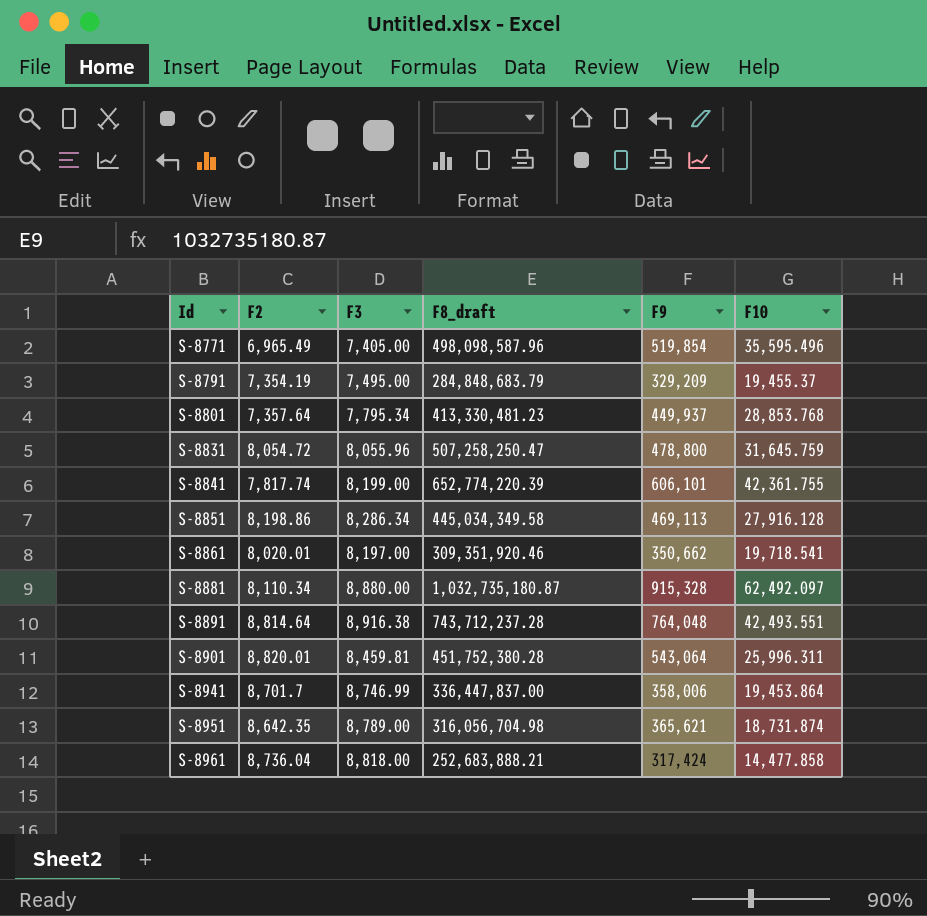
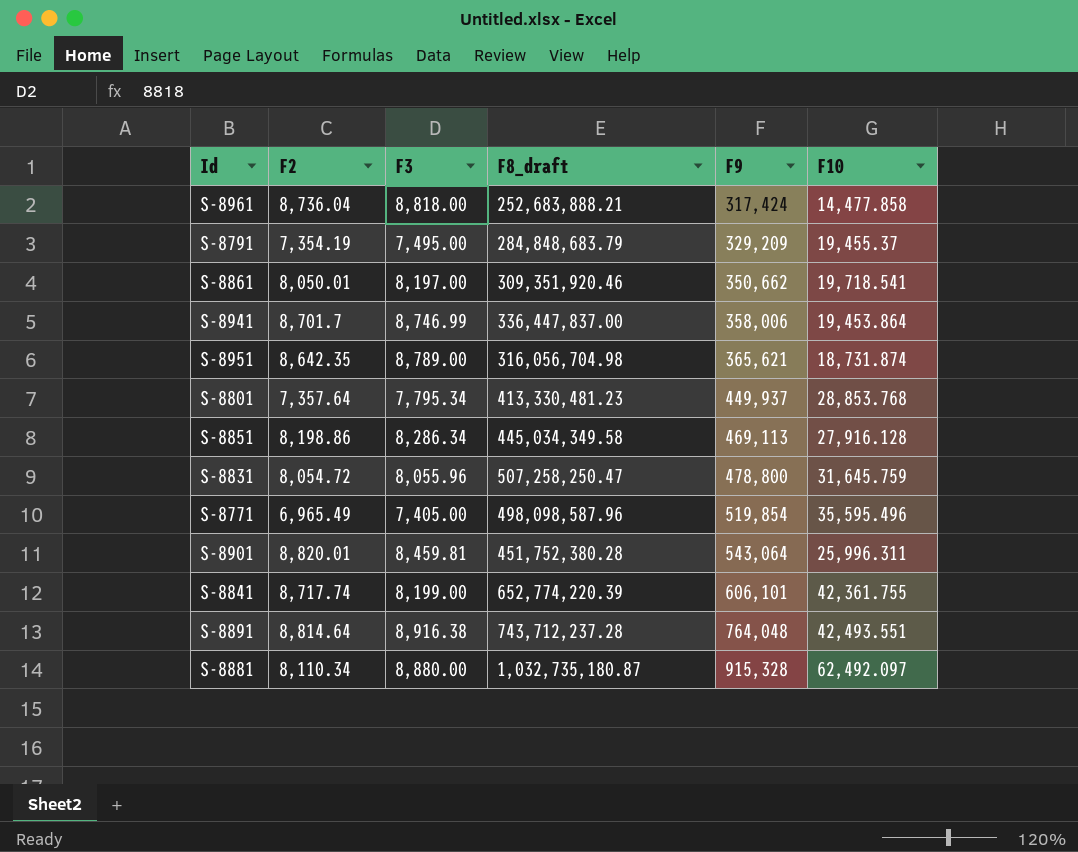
row order: Id ascending -> F9 ascending
S-8861 | F2: 8,020.01 -> 8,050.01
S-8841 | F2: 7,817.74 -> 8,717.74

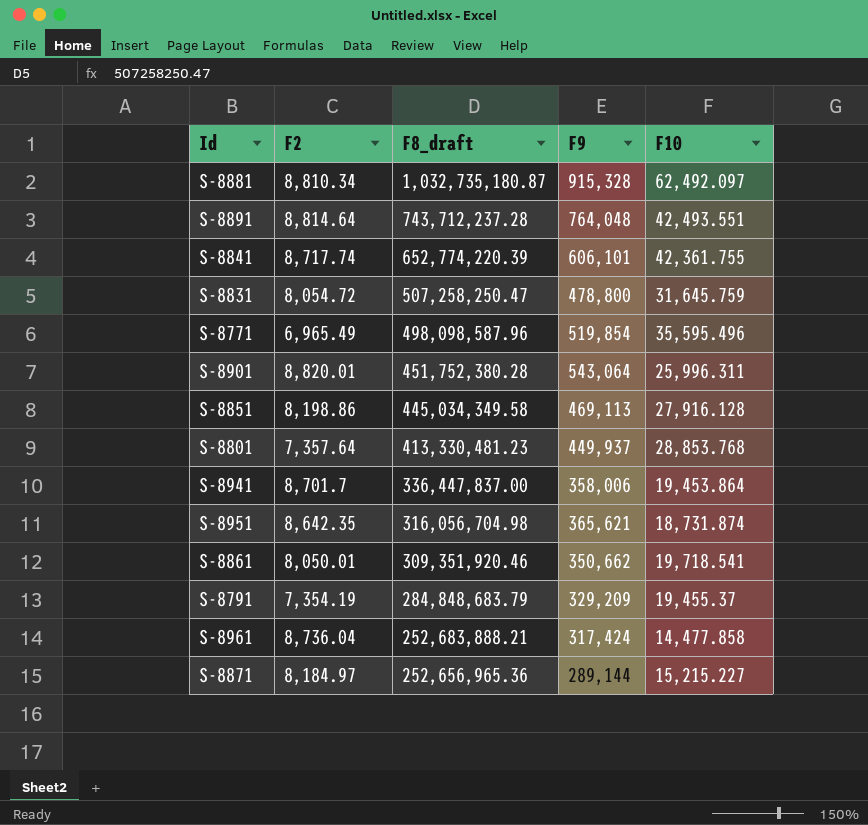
row order: F9 ascending -> F8_draft descending
column F3 | position: 3 -> none
S-8881 | F2: 8,110.34 -> 8,810.34
row S-8871: none -> 8,184.97 | 252,656,965.36 | 289,144 | 15,215.227

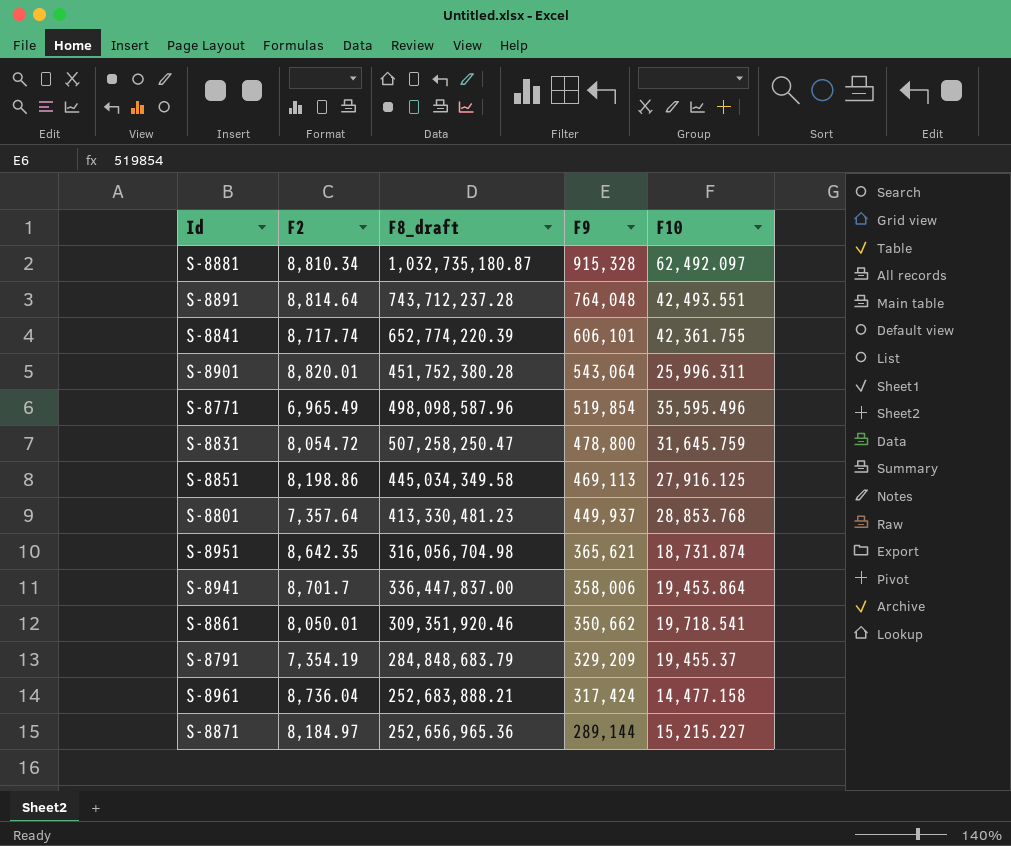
row order: F8_draft descending -> F9 descending
S-8851 | F10: 27,916.128 -> 27,916.125
S-8961 | F10: 14,477.858 -> 14,477.158

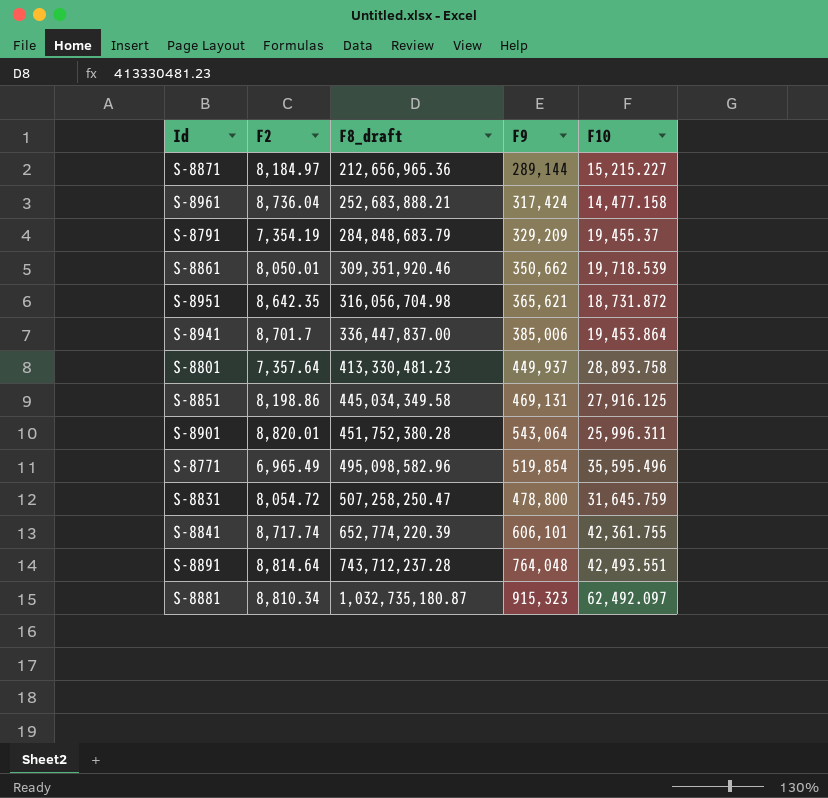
row order: F9 descending -> F8_draft ascending
S-8871 | F8_draft: 252,656,965.36 -> 212,656,965.36
S-8861 | F10: 19,718.541 -> 19,718.539
S-8951 | F10: 18,731.874 -> 18,731.872
S-8941 | F9: 358,006 -> 385,006
S-8801 | F10: 28,853.768 -> 28,893.758
S-8851 | F9: 469,113 -> 469,131
S-8771 | F8_draft: 498,098,587.96 -> 495,098,582.96
S-8881 | F9: 915,328 -> 915,323

